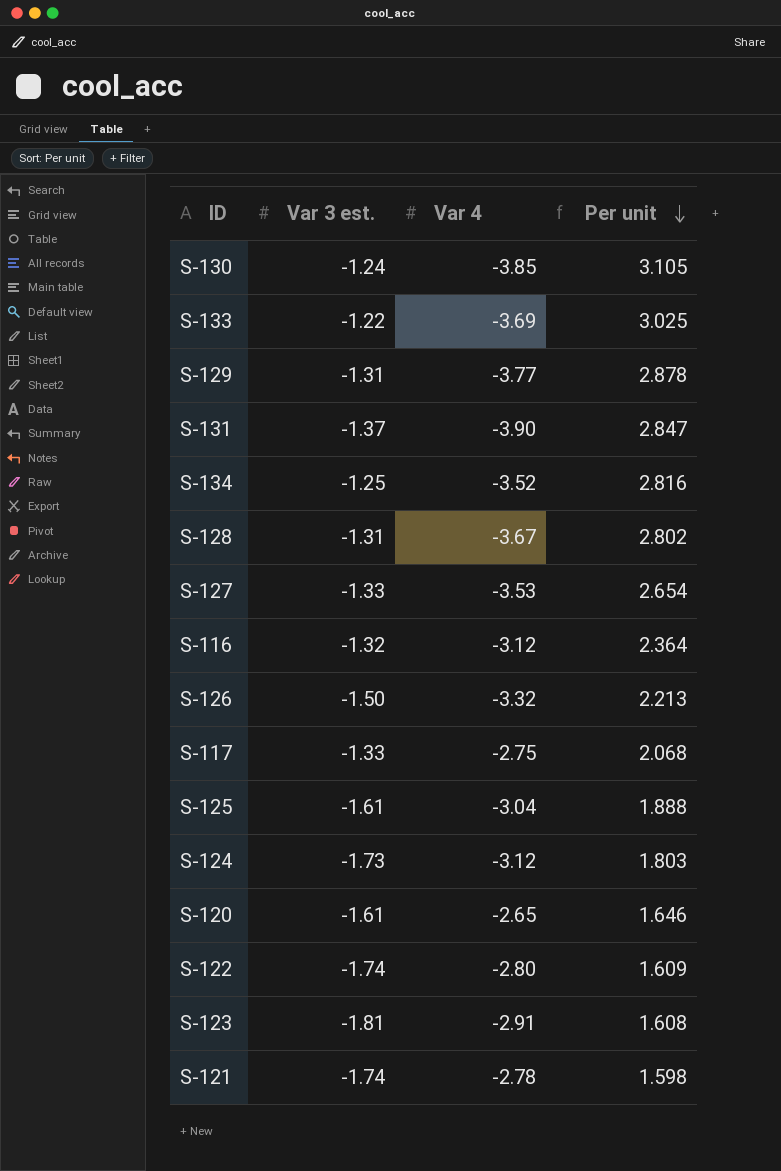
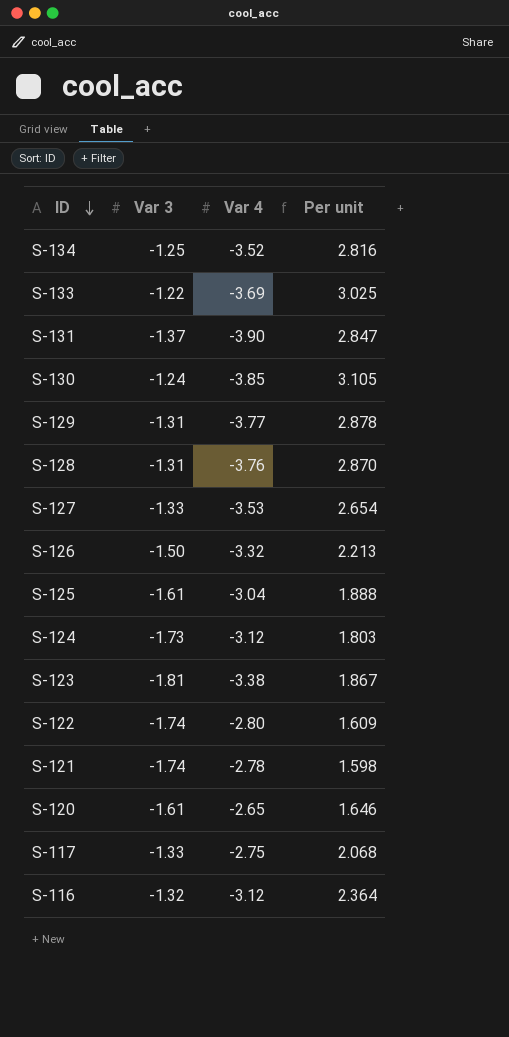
row order: Per unit descending -> ID descending
column name: Var 3 est. -> Var 3
S-128 | Var 4: -3.67 -> -3.76
S-128 | Per unit: 2.802 -> 2.870
S-123 | Var 4: -2.91 -> -3.38
S-123 | Per unit: 1.608 -> 1.867

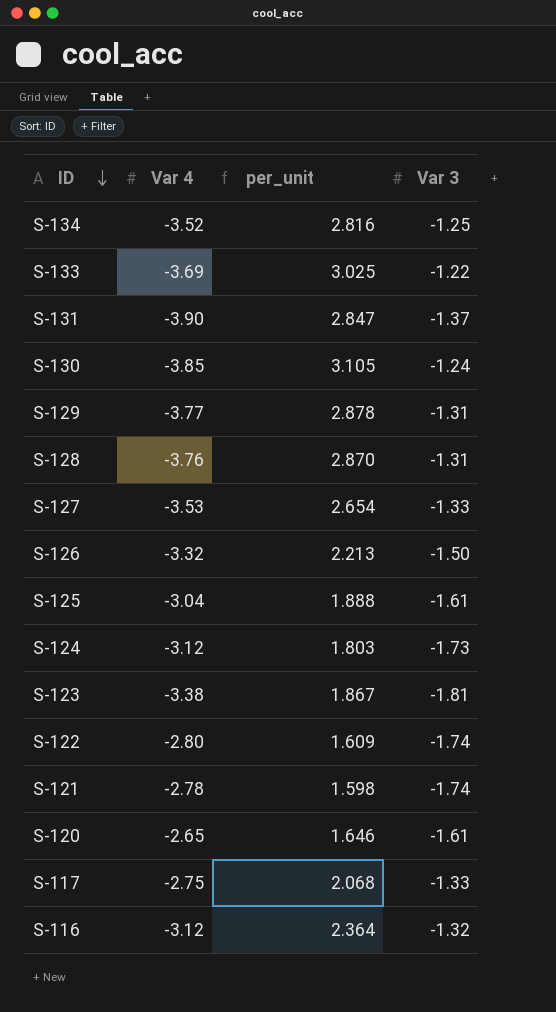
column name: Per unit -> per_unit
column Var 3 | position: 2 -> 4

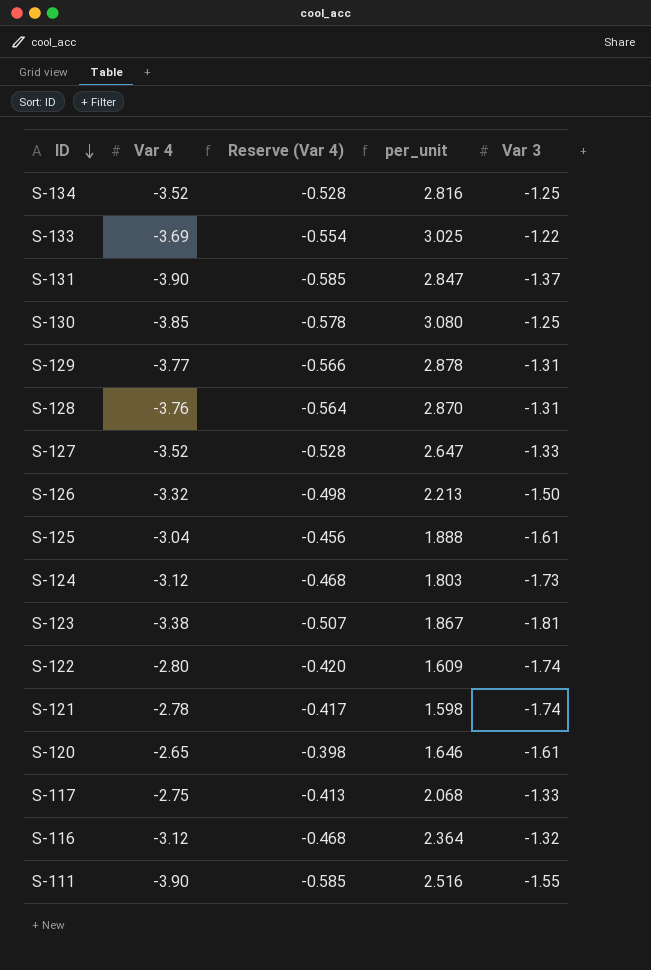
column Reserve (Var 4) | formula: none -> [Var 4] * 0.15
S-130 | per_unit: 3.105 -> 3.080
S-130 | Var 3: -1.24 -> -1.25
S-127 | Var 4: -3.53 -> -3.52
S-127 | per_unit: 2.654 -> 2.647
row S-111: none -> -3.90 | -0.585 | 2.516 | -1.55

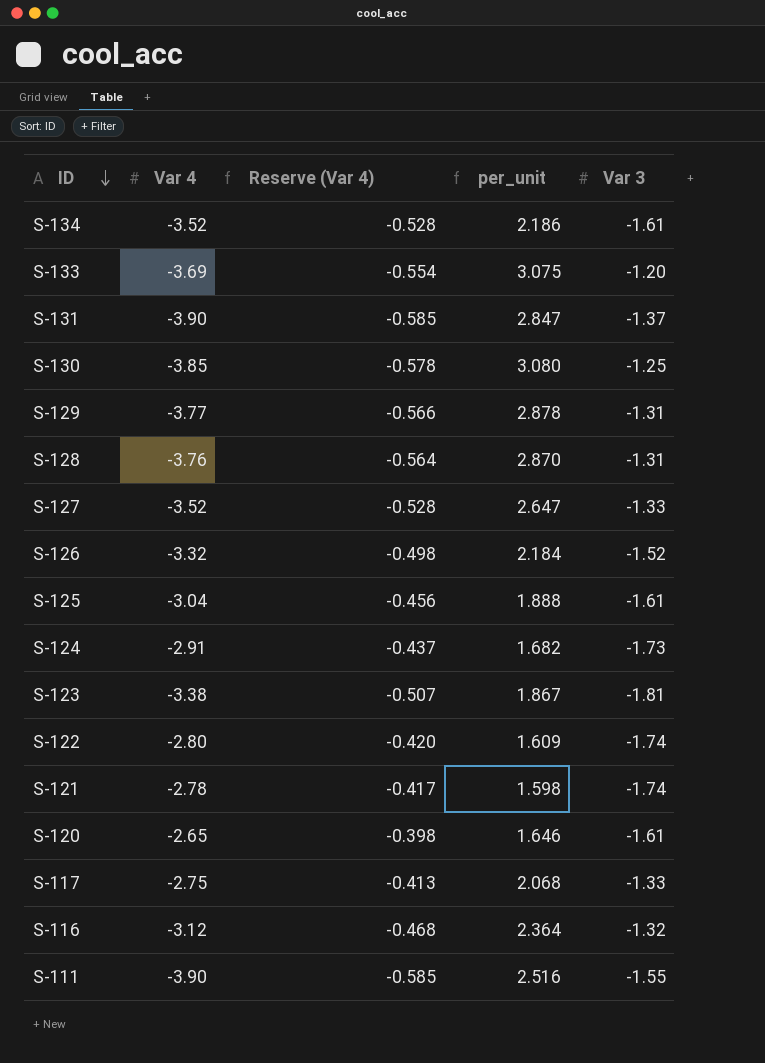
S-134 | per_unit: 2.816 -> 2.186
S-134 | Var 3: -1.25 -> -1.61
S-133 | per_unit: 3.025 -> 3.075
S-133 | Var 3: -1.22 -> -1.20
S-126 | per_unit: 2.213 -> 2.184
S-126 | Var 3: -1.50 -> -1.52
S-124 | Var 4: -3.12 -> -2.91
S-124 | Reserve (Var 4): -0.468 -> -0.437
S-124 | per_unit: 1.803 -> 1.682

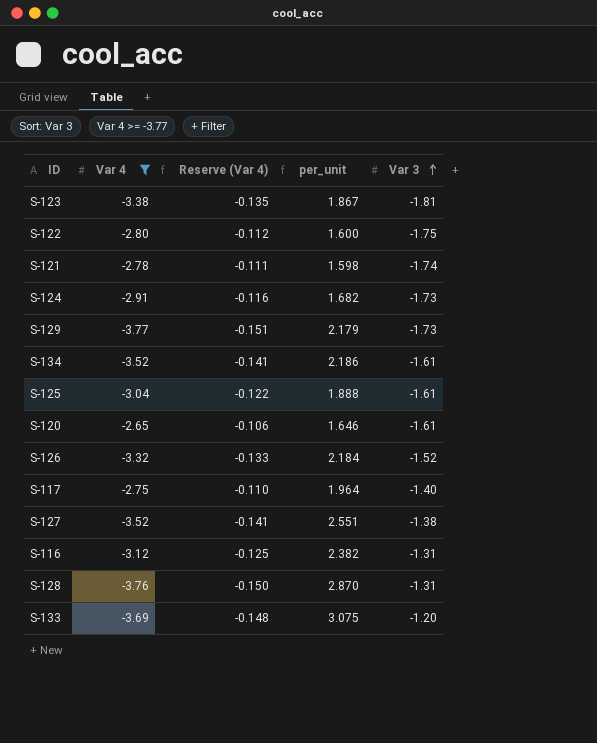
filter: none -> Var 4 >= -3.77
row order: ID descending -> Var 3 ascending
column Reserve (Var 4) | formula: [Var 4] * 0.15 -> [Var 4] * 0.04
S-122 | per_unit: 1.609 -> 1.600
S-122 | Var 3: -1.74 -> -1.75
S-129 | per_unit: 2.878 -> 2.179
S-129 | Var 3: -1.31 -> -1.73
S-117 | per_unit: 2.068 -> 1.964
S-117 | Var 3: -1.33 -> -1.40
S-127 | per_unit: 2.647 -> 2.551
S-127 | Var 3: -1.33 -> -1.38
S-116 | per_unit: 2.364 -> 2.382
S-116 | Var 3: -1.32 -> -1.31

